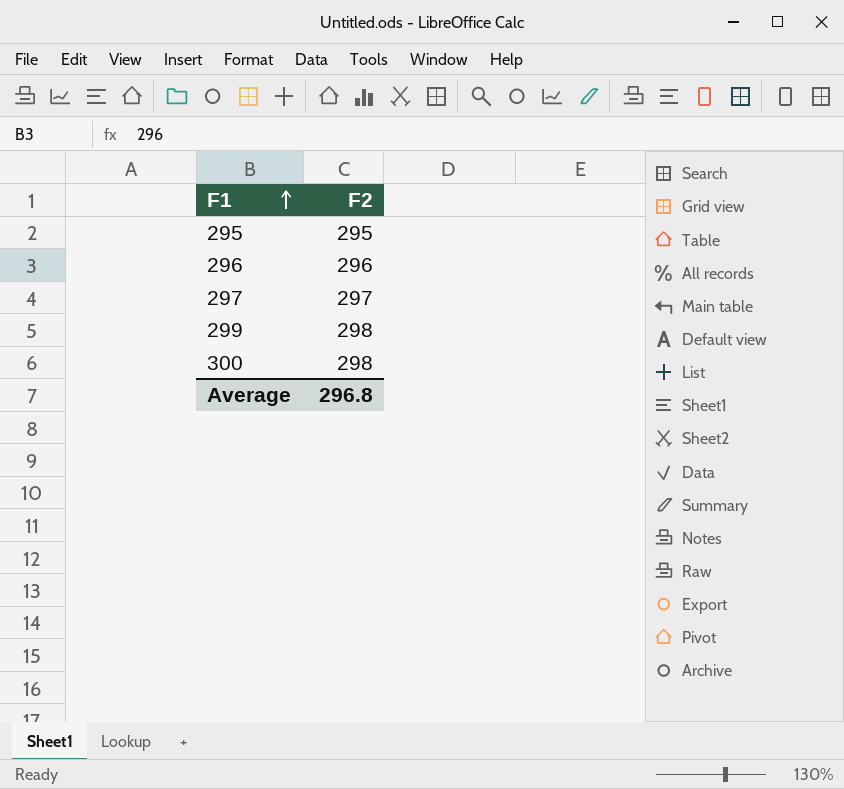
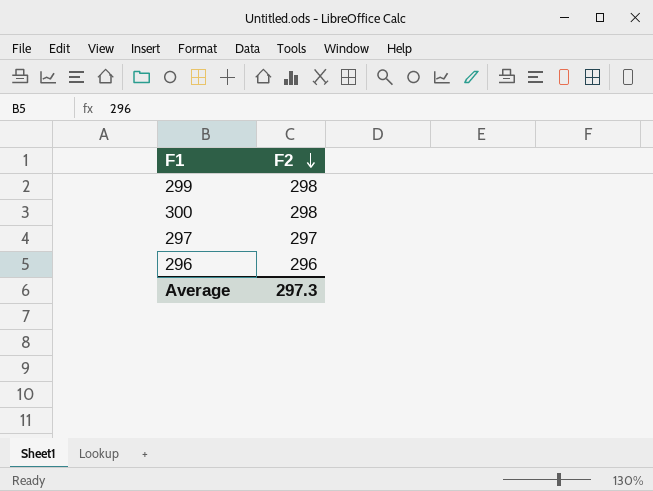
row order: F1 ascending -> F2 descending
row 295: 295 -> none
Average | F2: 296.8 -> 297.3

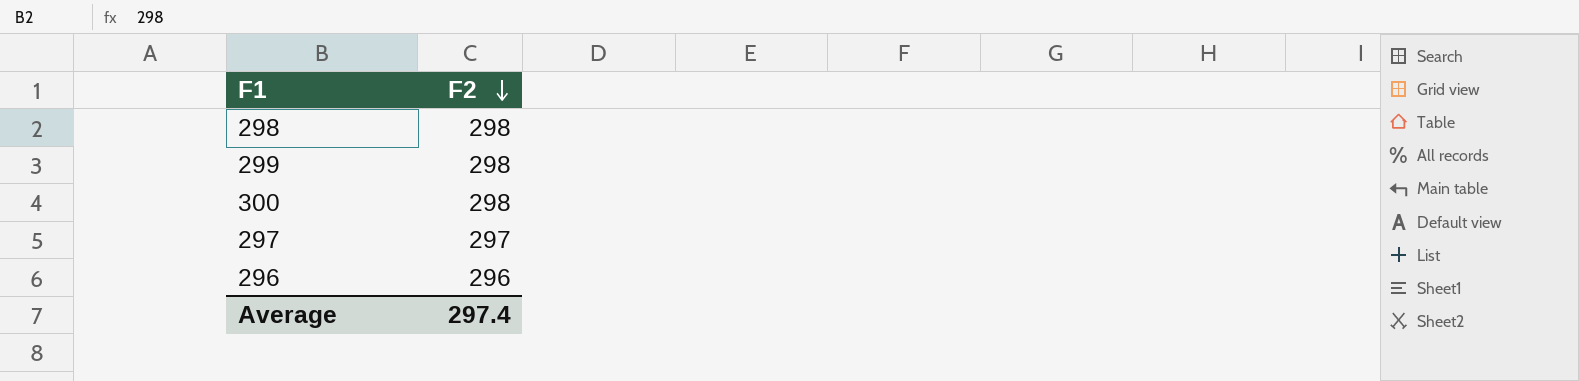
row 298: none -> 298
Average | F2: 297.3 -> 297.4

